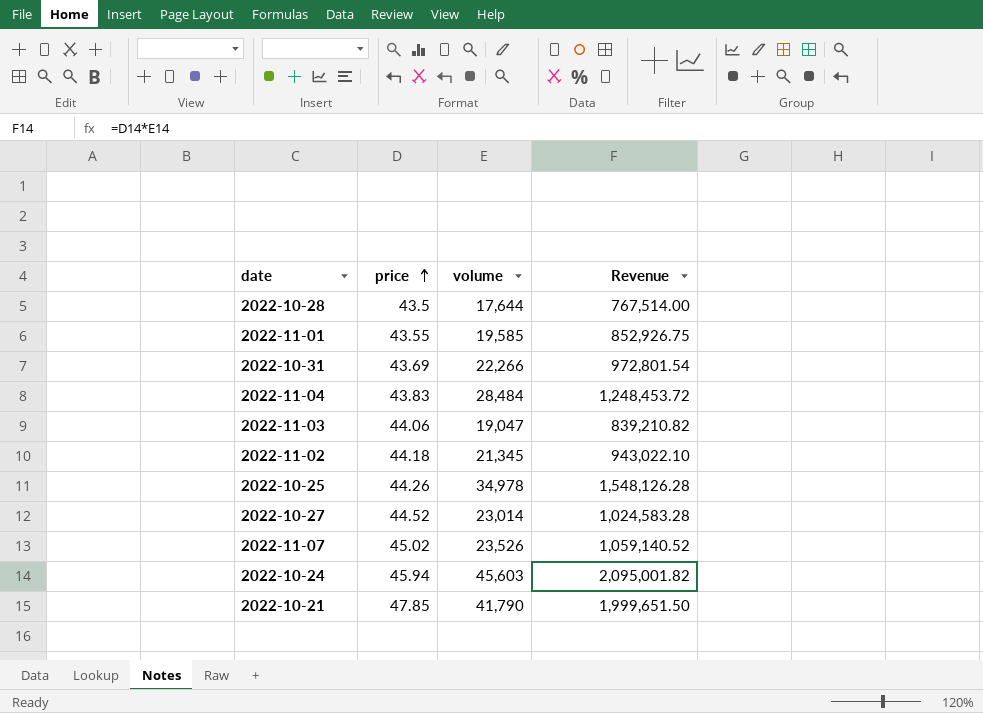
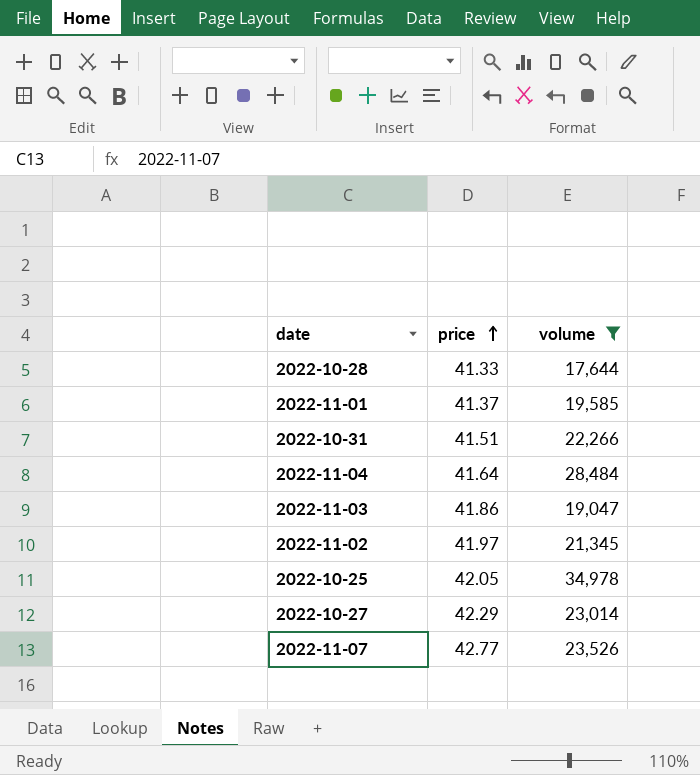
filter: none -> volume <= 34,978
column Revenue | formula: [price] * [volume] -> none
2022-10-28 | price: 43.5 -> 41.33
2022-11-01 | price: 43.55 -> 41.37
2022-10-31 | price: 43.69 -> 41.51
2022-11-04 | price: 43.83 -> 41.64
2022-11-03 | price: 44.06 -> 41.86
2022-11-02 | price: 44.18 -> 41.97
2022-10-25 | price: 44.26 -> 42.05
2022-10-27 | price: 44.52 -> 42.29
2022-11-07 | price: 45.02 -> 42.77

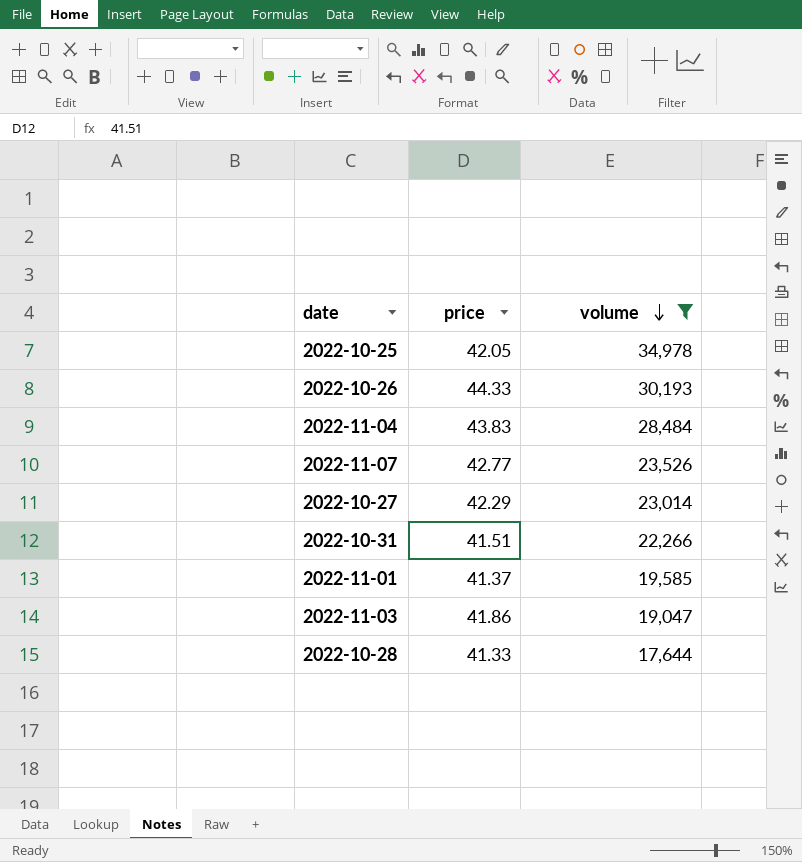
row order: price ascending -> volume descending
row 2022-11-02: 41.97 | 21,345 -> none
row 2022-10-26: none -> 44.33 | 30,193
2022-11-04 | price: 41.64 -> 43.83

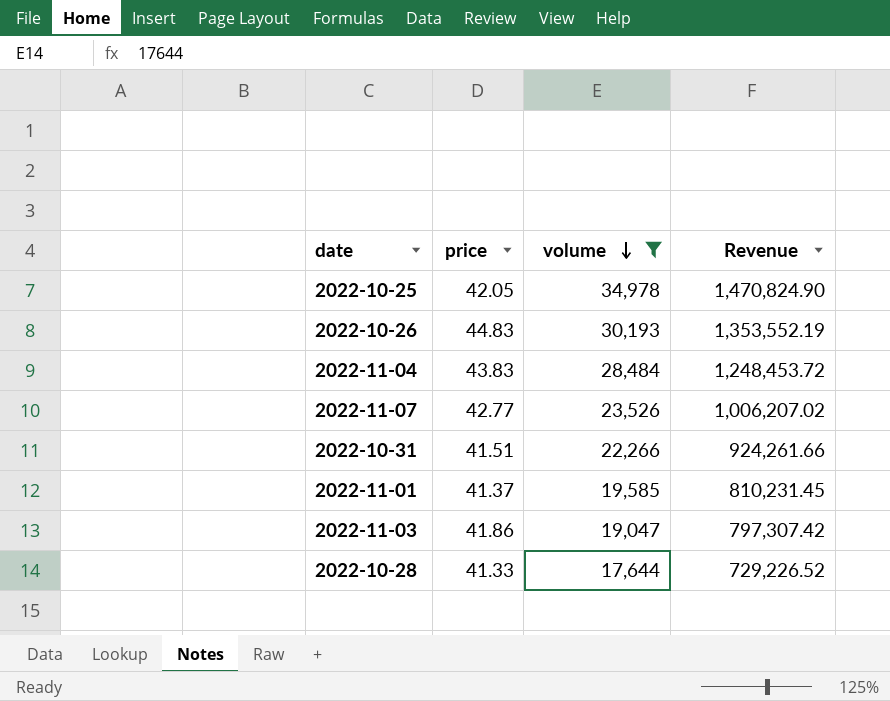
column Revenue | formula: none -> [price] * [volume]
row 2022-10-27: 42.29 | 23,014 -> none
2022-10-26 | price: 44.33 -> 44.83

